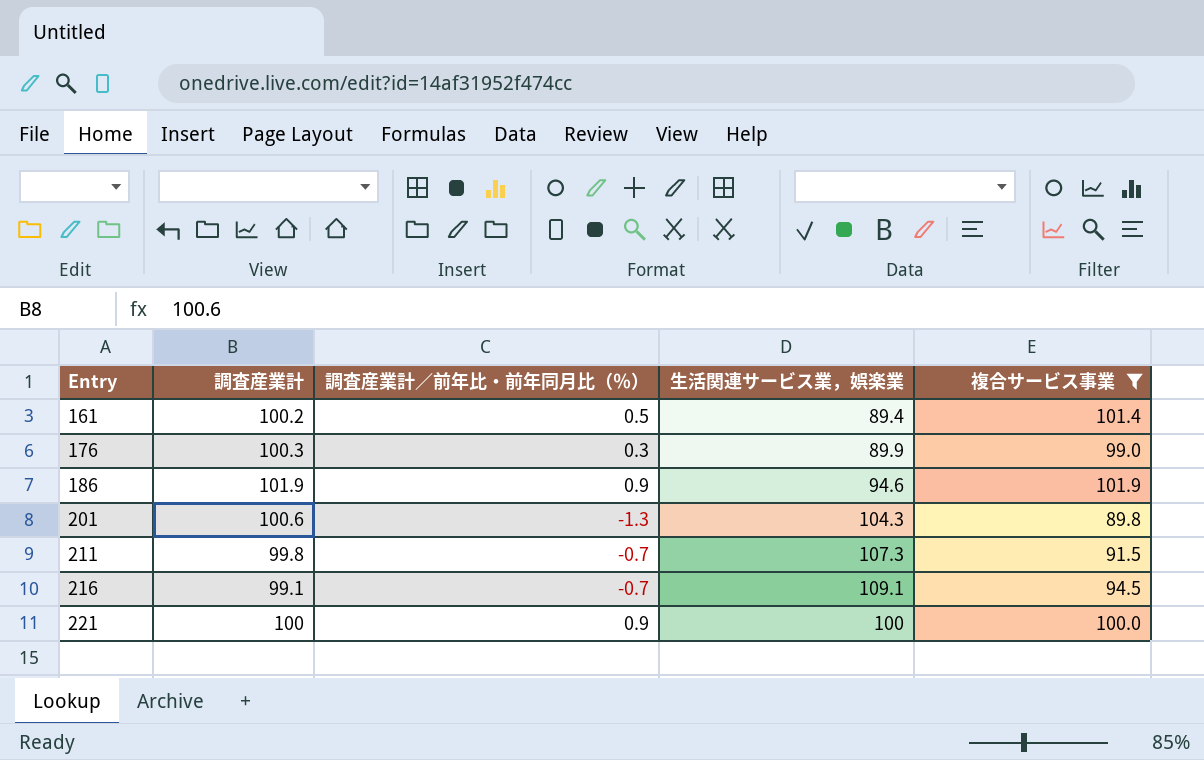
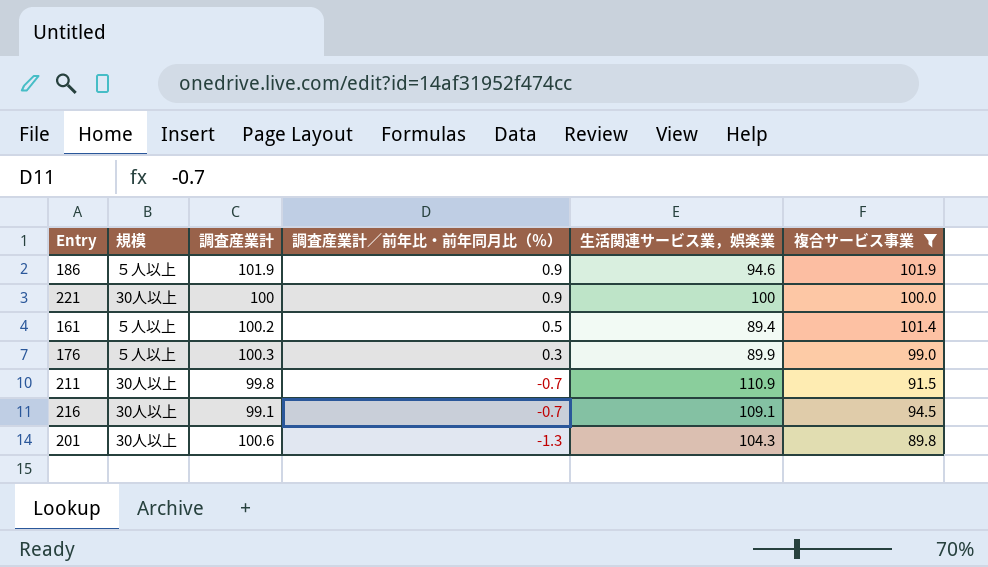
row order: Entry ascending -> 調査産業計／前年比・前年同月比（％） descending
column 規模 | position: none -> 2
211 | 生活関連サービス業，娯楽業: 107.3 -> 110.9

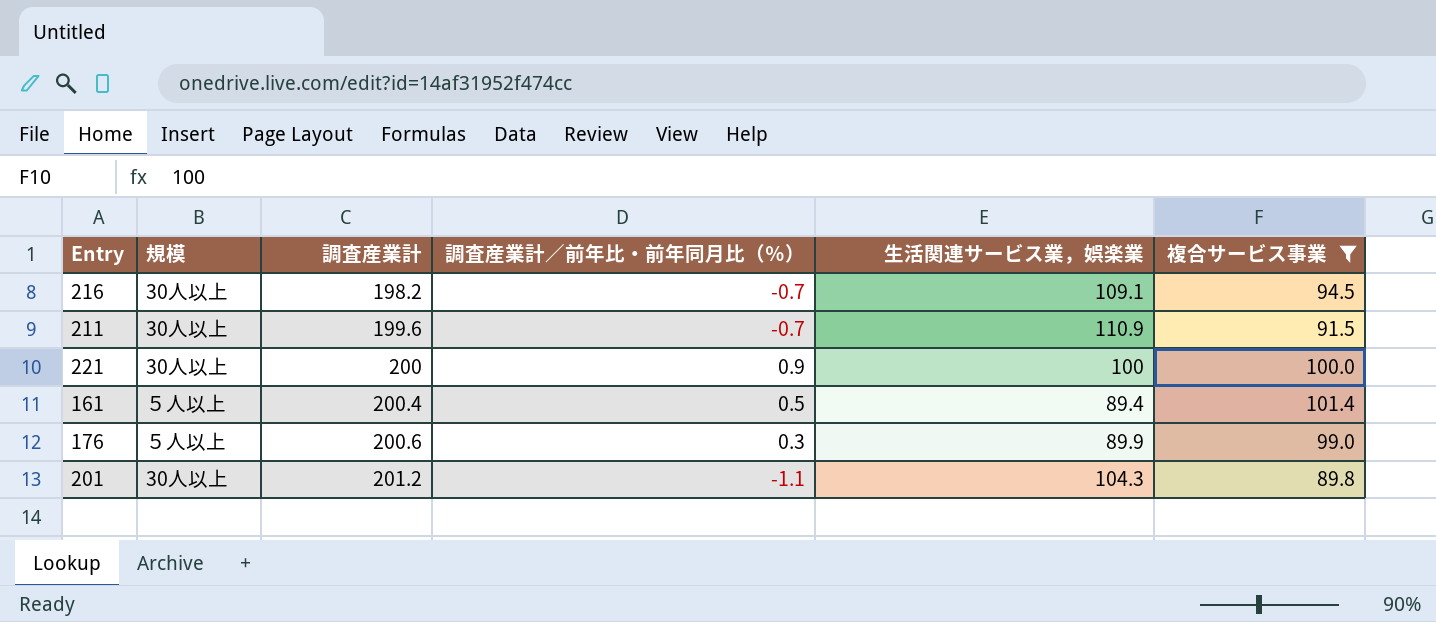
row order: 調査産業計／前年比・前年同月比（％） descending -> 調査産業計 ascending
row 186: ５人以上 | 101.9 | 0.9 | 94.6 | 101.9 -> none
216 | 調査産業計: 99.1 -> 198.2
211 | 調査産業計: 99.8 -> 199.6
221 | 調査産業計: 100 -> 200
161 | 調査産業計: 100.2 -> 200.4
176 | 調査産業計: 100.3 -> 200.6
201 | 調査産業計: 100.6 -> 201.2
201 | 調査産業計／前年比・前年同月比（％）: -1.3 -> -1.1

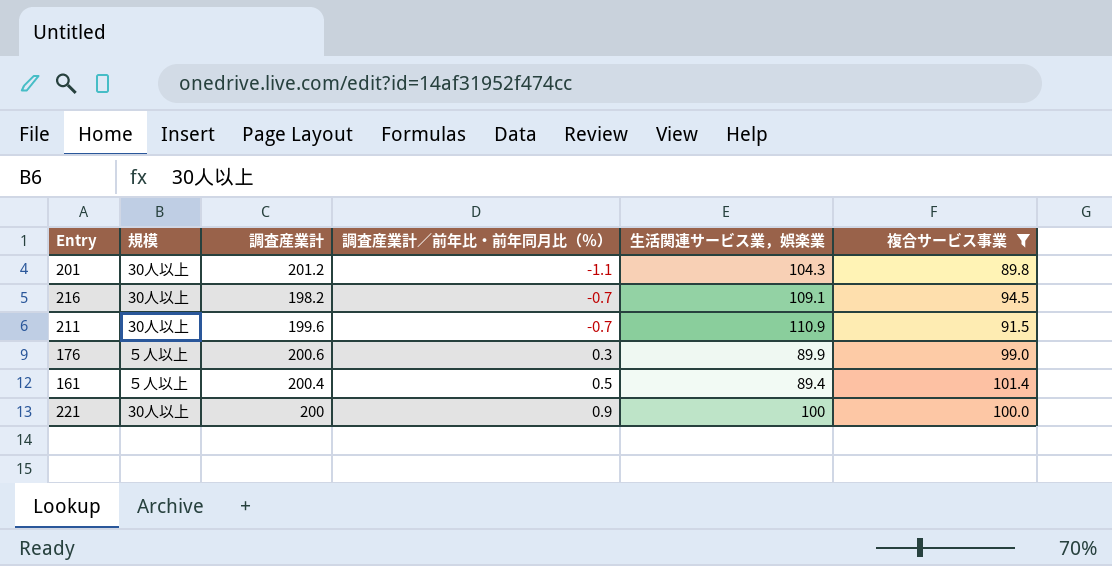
row order: 調査産業計 ascending -> 調査産業計／前年比・前年同月比（％） ascending

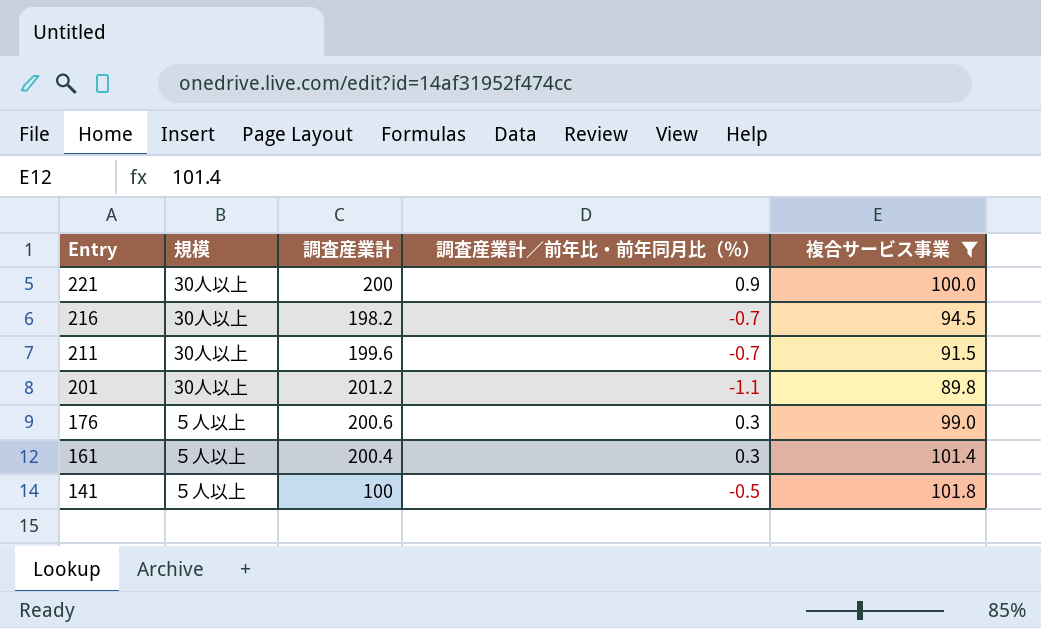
row order: 調査産業計／前年比・前年同月比（％） ascending -> Entry descending
column 生活関連サービス業，娯楽業 | position: 5 -> none
161 | 調査産業計／前年比・前年同月比（％）: 0.5 -> 0.3
row 141: none -> ５人以上 | 100 | -0.5 | 101.8

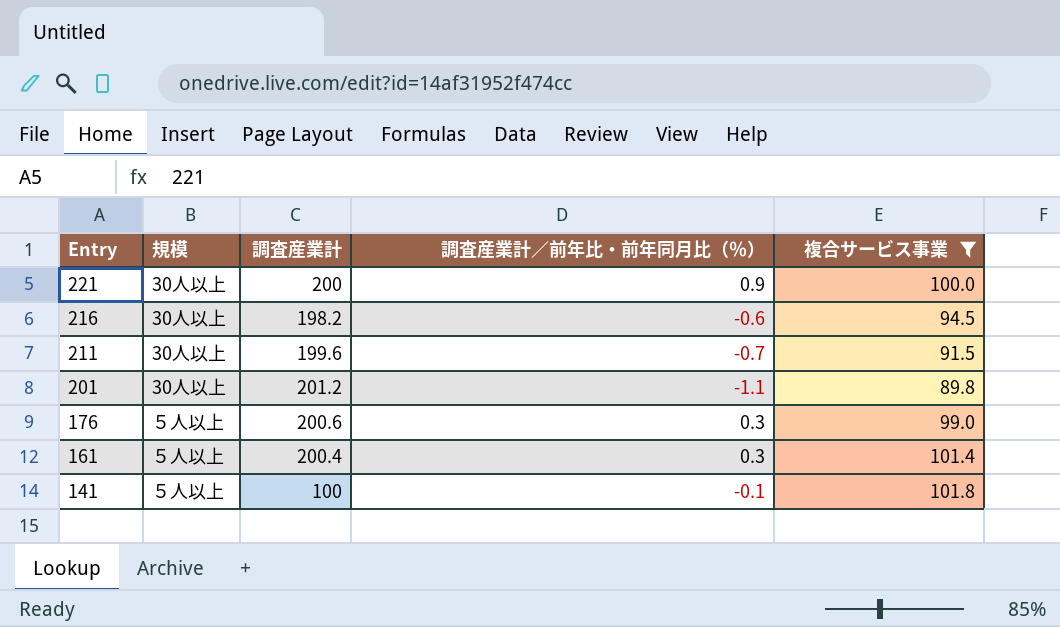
216 | 調査産業計／前年比・前年同月比（％）: -0.7 -> -0.6
141 | 調査産業計／前年比・前年同月比（％）: -0.5 -> -0.1

